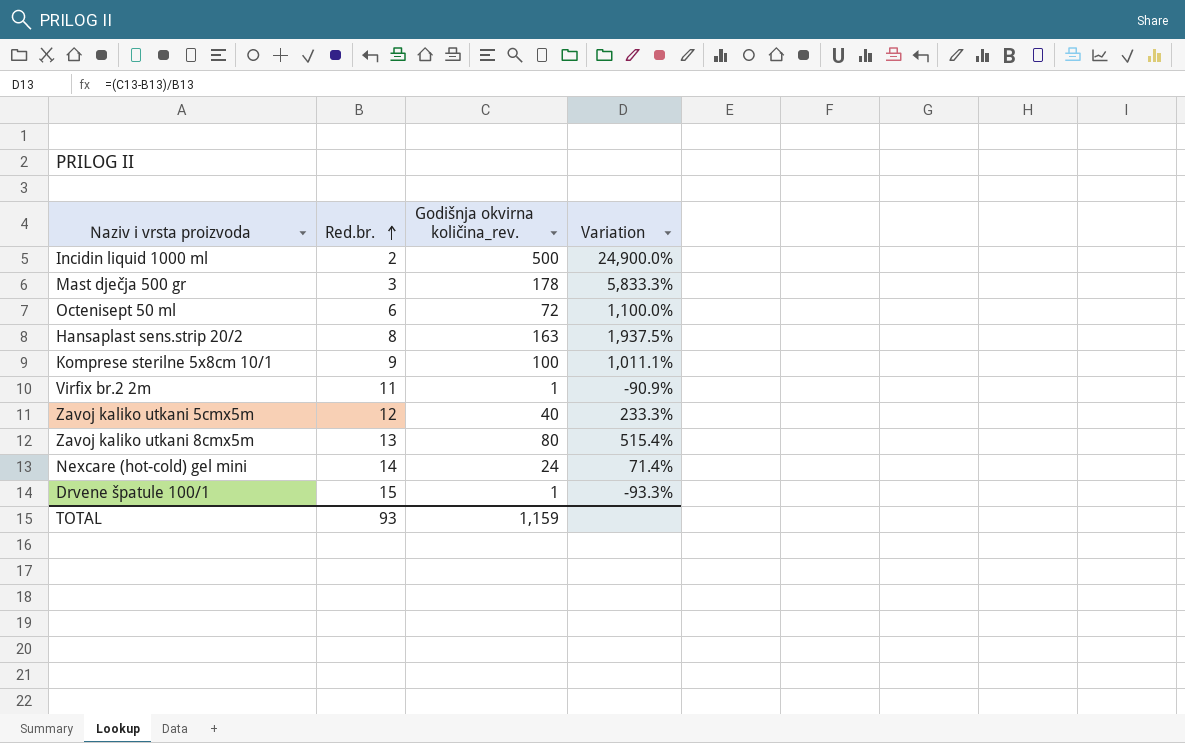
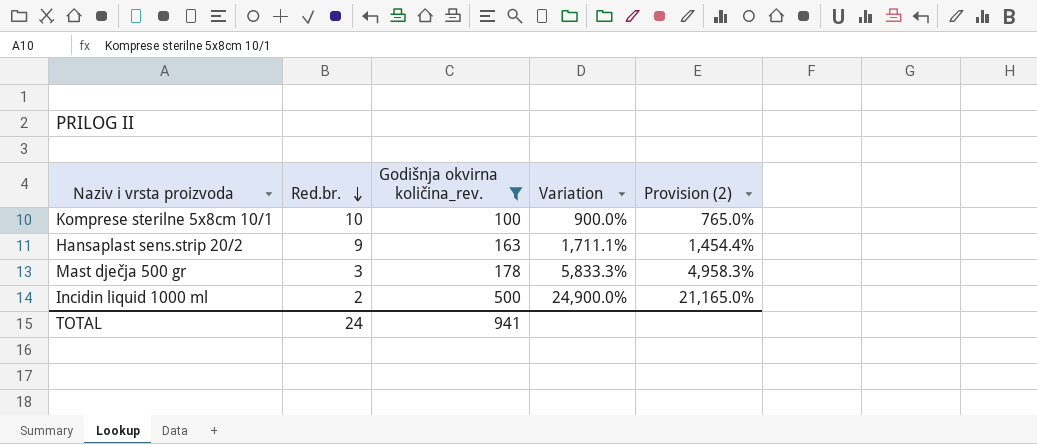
filter: none -> Godišnja okvirna količina_rev. >= 100
row order: Red.br. ascending -> Red.br. descending
column Provision (2) | formula: none -> [Variation] * 0.85
Komprese sterilne 5x8cm 10/1 | Red.br.: 9 -> 10
Komprese sterilne 5x8cm 10/1 | Variation: 1,011.1% -> 900.0%
Hansaplast sens.strip 20/2 | Red.br.: 8 -> 9
Hansaplast sens.strip 20/2 | Variation: 1,937.5% -> 1,711.1%
TOTAL | Red.br.: 93 -> 24
TOTAL | Godišnja okvirna količina_rev.: 1,159 -> 941

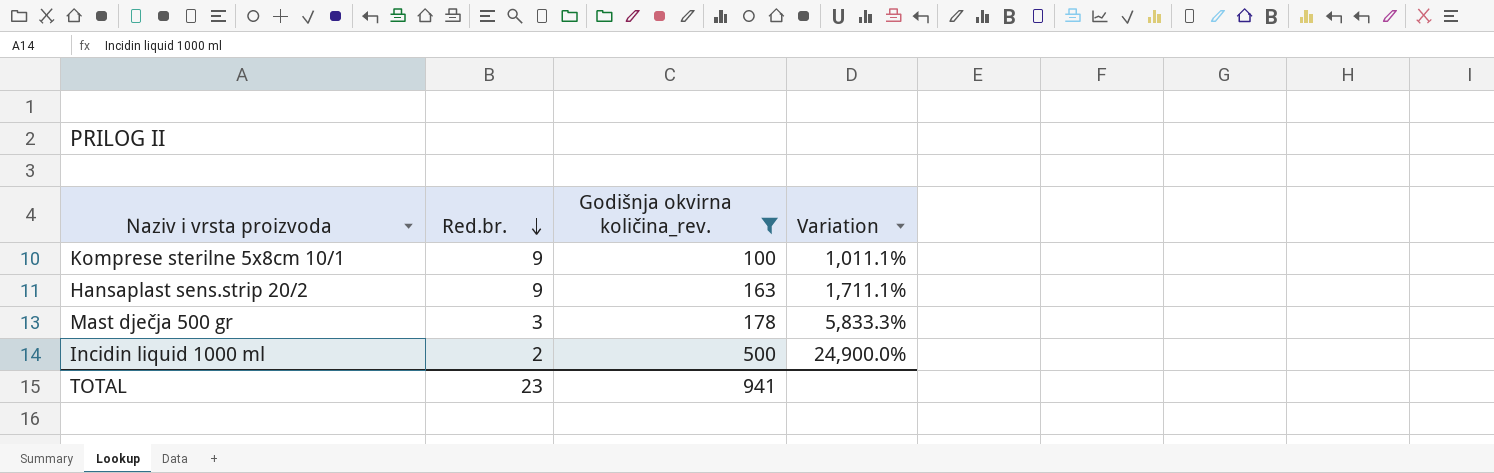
column Provision (2) | formula: [Variation] * 0.85 -> none
Komprese sterilne 5x8cm 10/1 | Red.br.: 10 -> 9
Komprese sterilne 5x8cm 10/1 | Variation: 900.0% -> 1,011.1%
TOTAL | Red.br.: 24 -> 23

